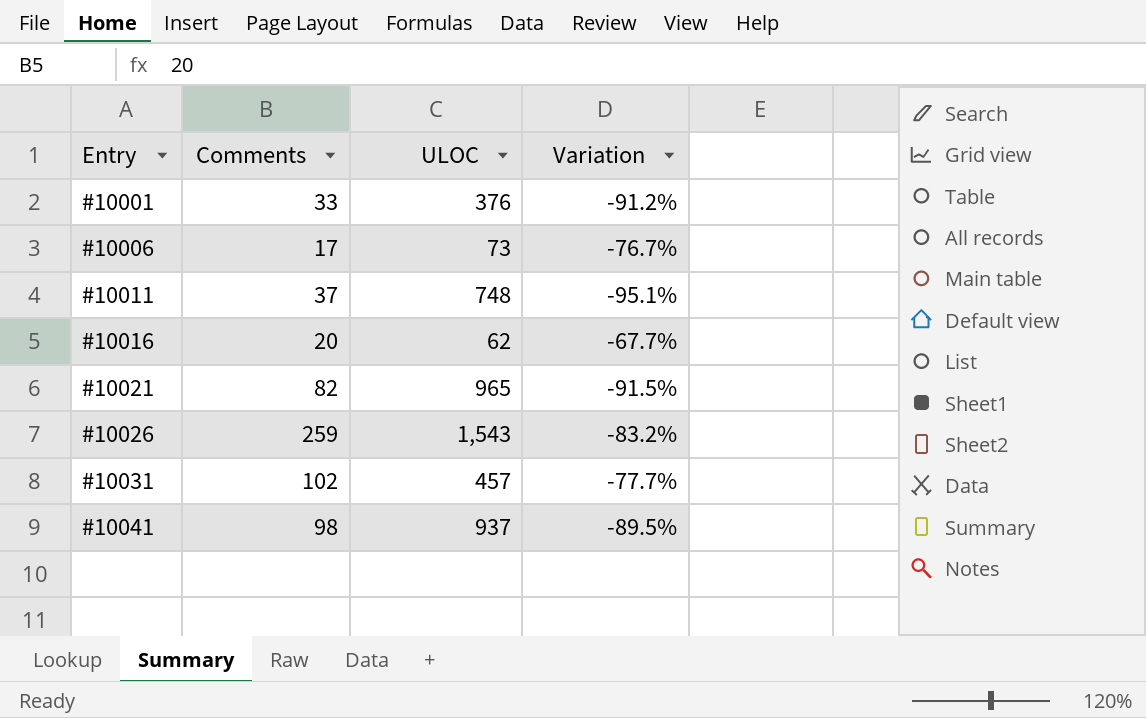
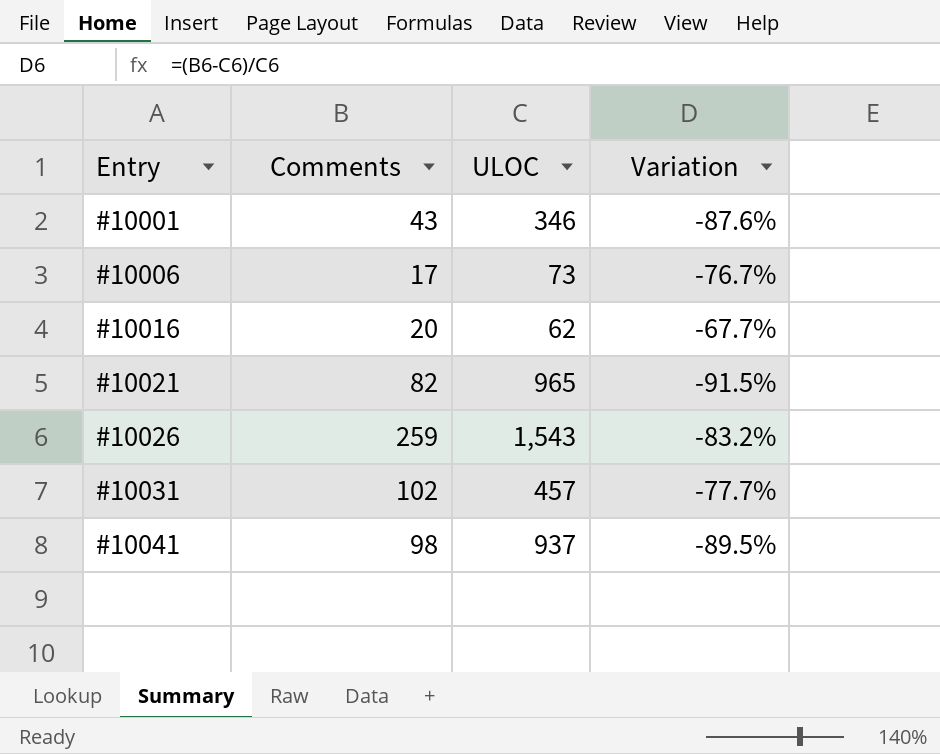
row #10011: 37 | 748 | -95.1% -> none
#10001 | Comments: 33 -> 43
#10001 | ULOC: 376 -> 346
#10001 | Variation: -91.2% -> -87.6%

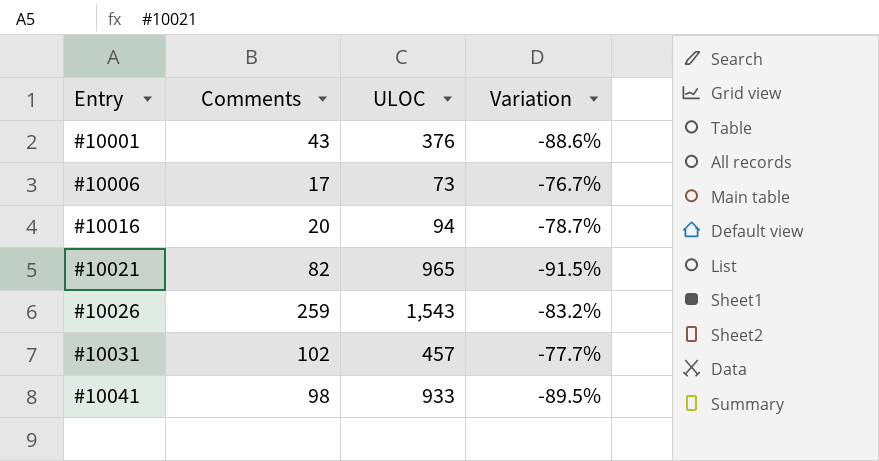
#10001 | ULOC: 346 -> 376
#10001 | Variation: -87.6% -> -88.6%
#10016 | ULOC: 62 -> 94
#10016 | Variation: -67.7% -> -78.7%
#10041 | ULOC: 937 -> 933

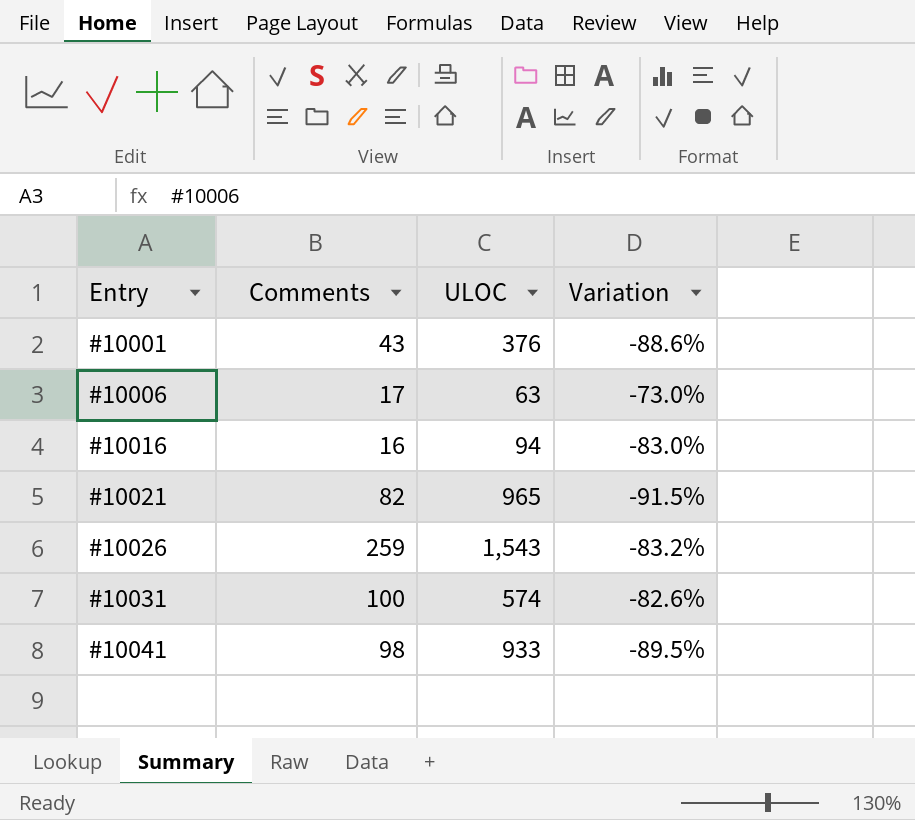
#10006 | ULOC: 73 -> 63
#10006 | Variation: -76.7% -> -73.0%
#10016 | Comments: 20 -> 16
#10016 | Variation: -78.7% -> -83.0%
#10031 | Comments: 102 -> 100
#10031 | ULOC: 457 -> 574
#10031 | Variation: -77.7% -> -82.6%

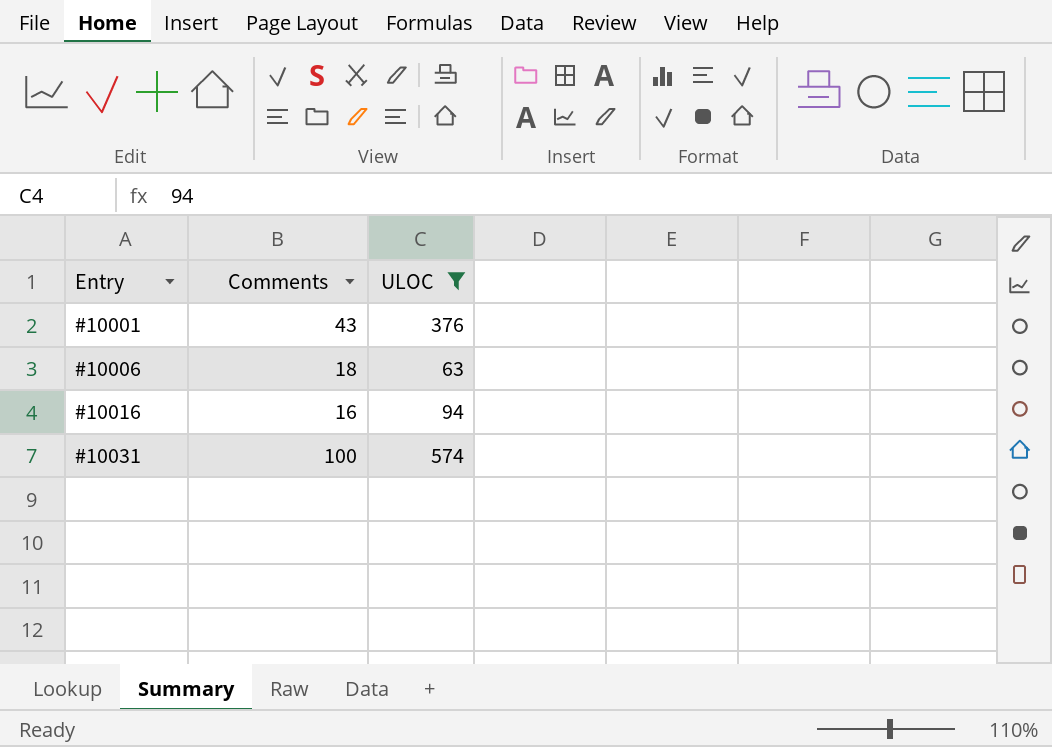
filter: none -> ULOC <= 574
column Variation | formula: ([Comments] - [ULOC]) / [ULOC] -> none
#10006 | Comments: 17 -> 18

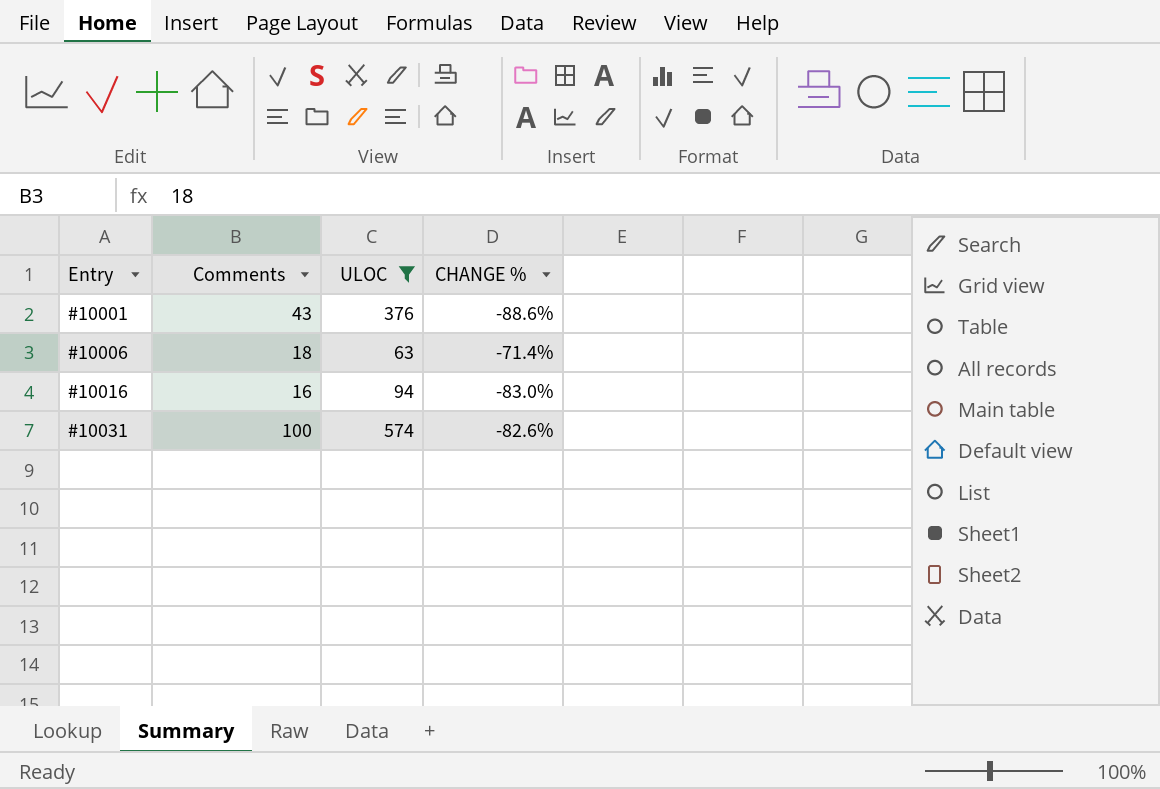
column CHANGE % | formula: none -> ([Comments] - [ULOC]) / [ULOC]

